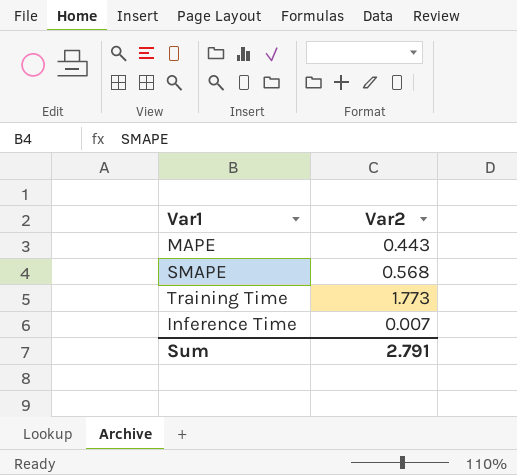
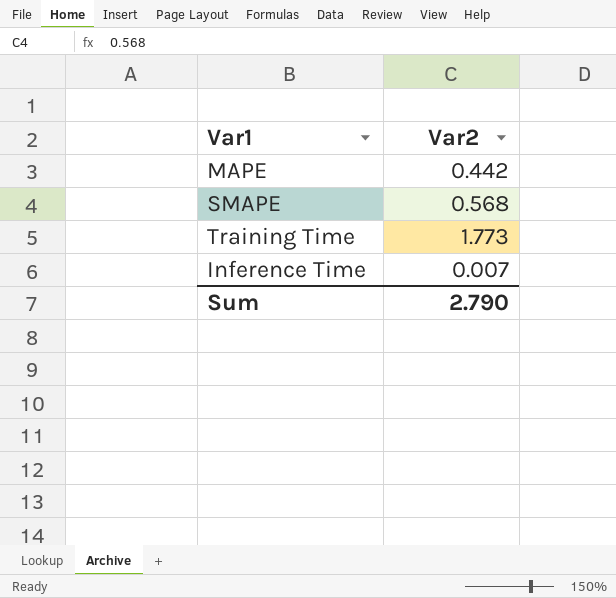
MAPE | Var2: 0.443 -> 0.442
Sum | Var2: 2.791 -> 2.790

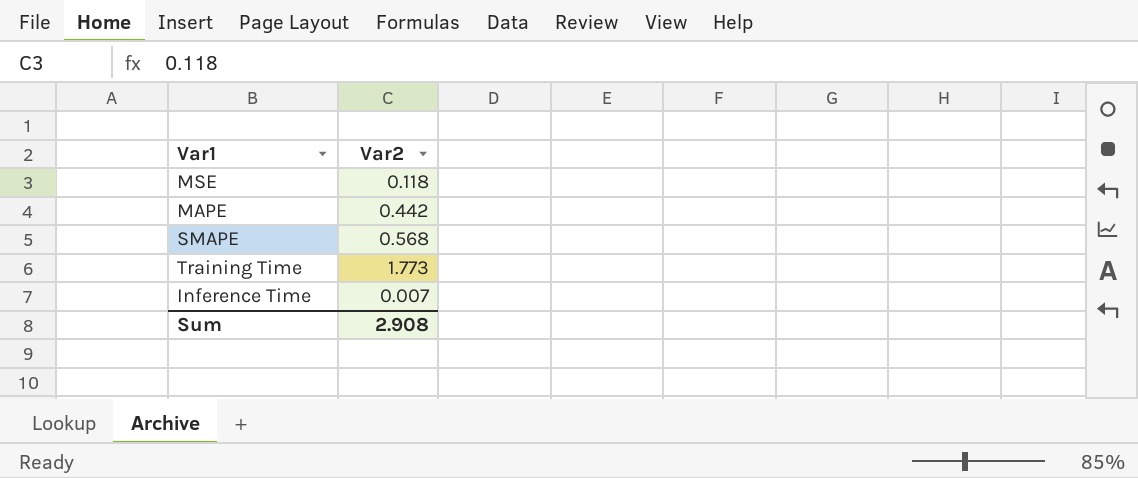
row MSE: none -> 0.118
Sum | Var2: 2.790 -> 2.908

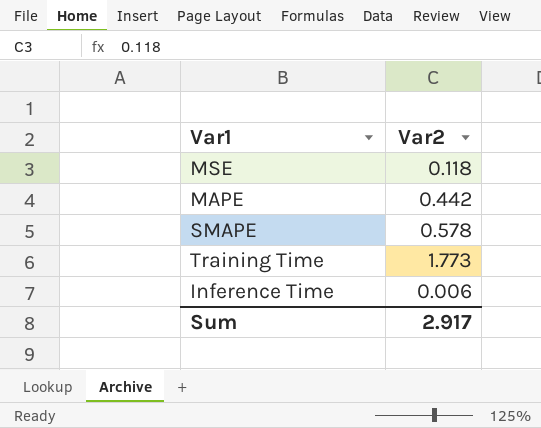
SMAPE | Var2: 0.568 -> 0.578
Inference Time | Var2: 0.007 -> 0.006
Sum | Var2: 2.908 -> 2.917

